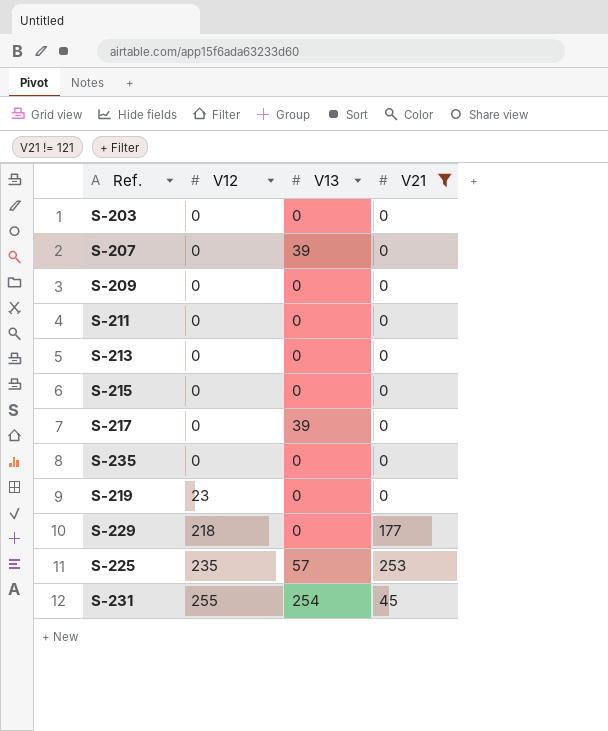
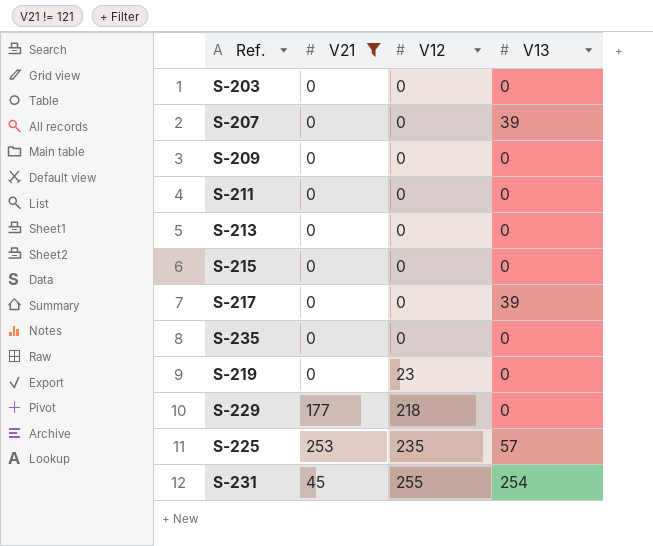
column V21 | position: 4 -> 2

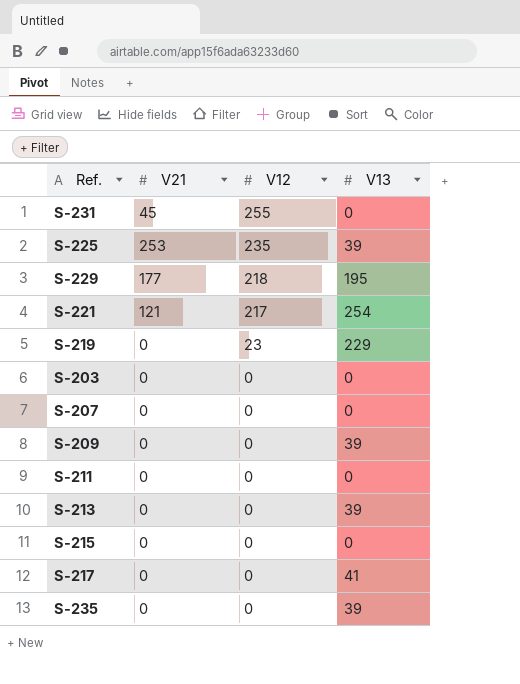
filter: V21 != 121 -> none
row order: V12 ascending -> V12 descending
S-231 | V13: 254 -> 0
S-225 | V13: 57 -> 39
S-229 | V13: 0 -> 195
S-219 | V13: 0 -> 229
S-207 | V13: 39 -> 0
S-209 | V13: 0 -> 39
S-213 | V13: 0 -> 39
S-217 | V13: 39 -> 41
S-235 | V13: 0 -> 39

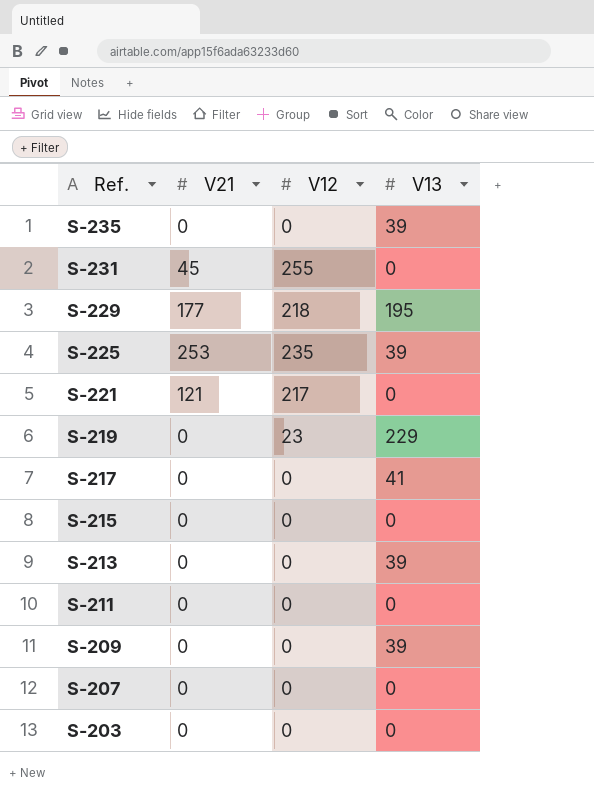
row order: V12 descending -> Ref. descending
S-221 | V13: 254 -> 0

